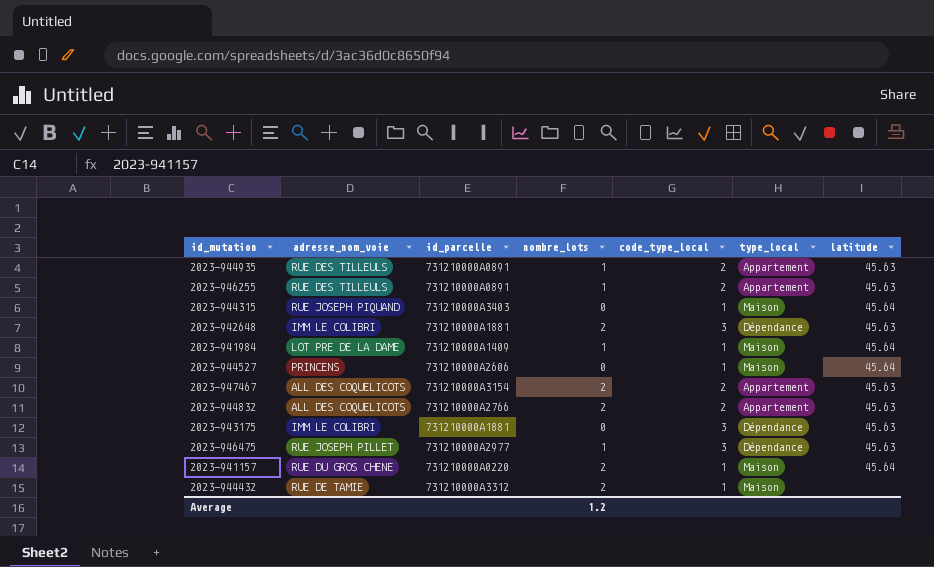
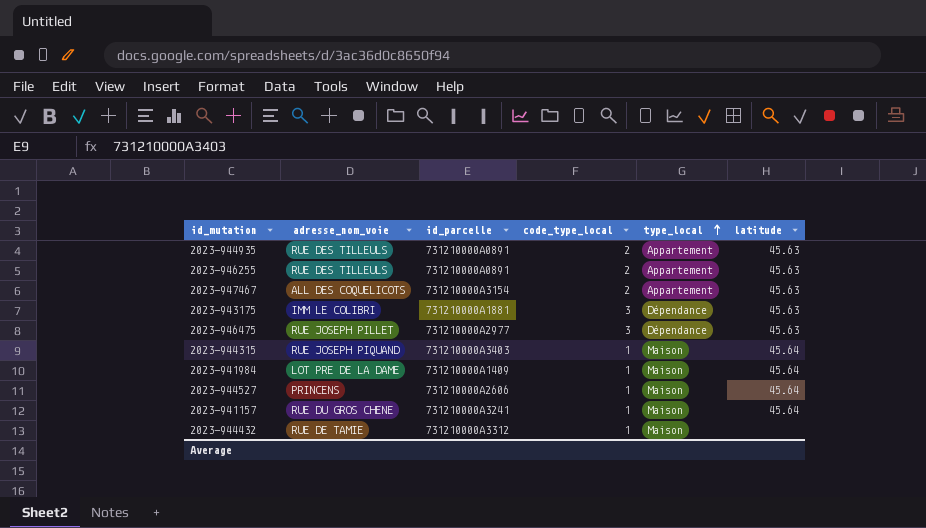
row order: none -> type_local ascending
column nombre_lots | position: 4 -> none
row 2023-942648: IMM LE COLIBRI | 731210000A1881 | 2 | 3 | Dépendance | 45.63 -> none
row 2023-944832: ALL DES COQUELICOTS | 731210000A2766 | 2 | 2 | Appartement | 45.63 -> none
2023-941157 | id_parcelle: 731210000A0220 -> 731210000A3241

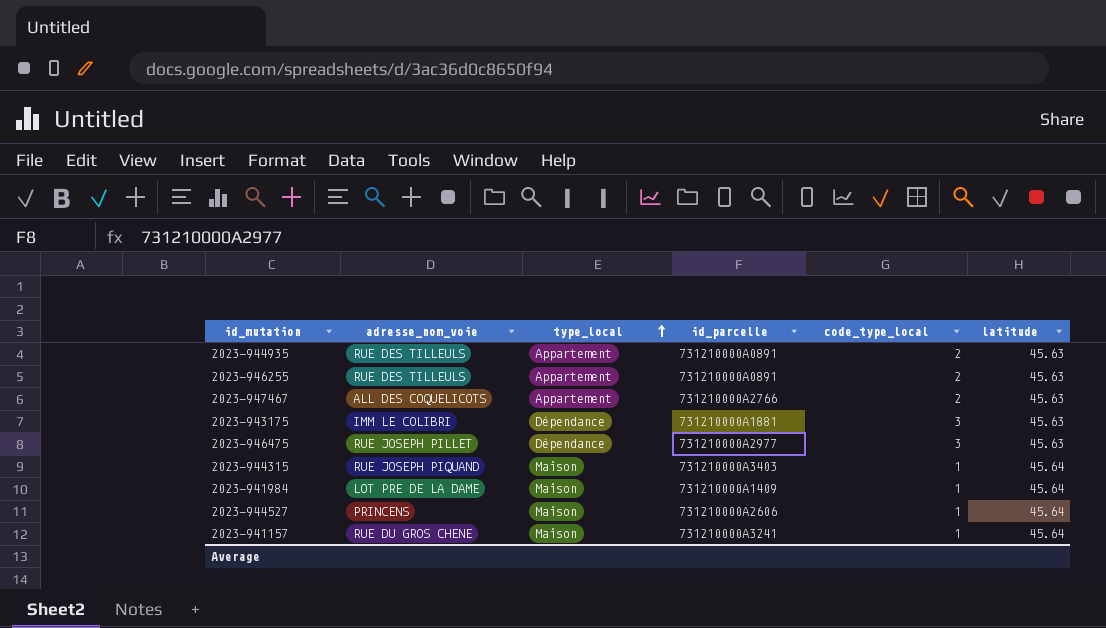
column type_local | position: 5 -> 3
row 2023-944432: RUE DE TAMIE | 731210000A3312 | 1 | Maison | none -> none
2023-947467 | id_parcelle: 731210000A3154 -> 731210000A2766

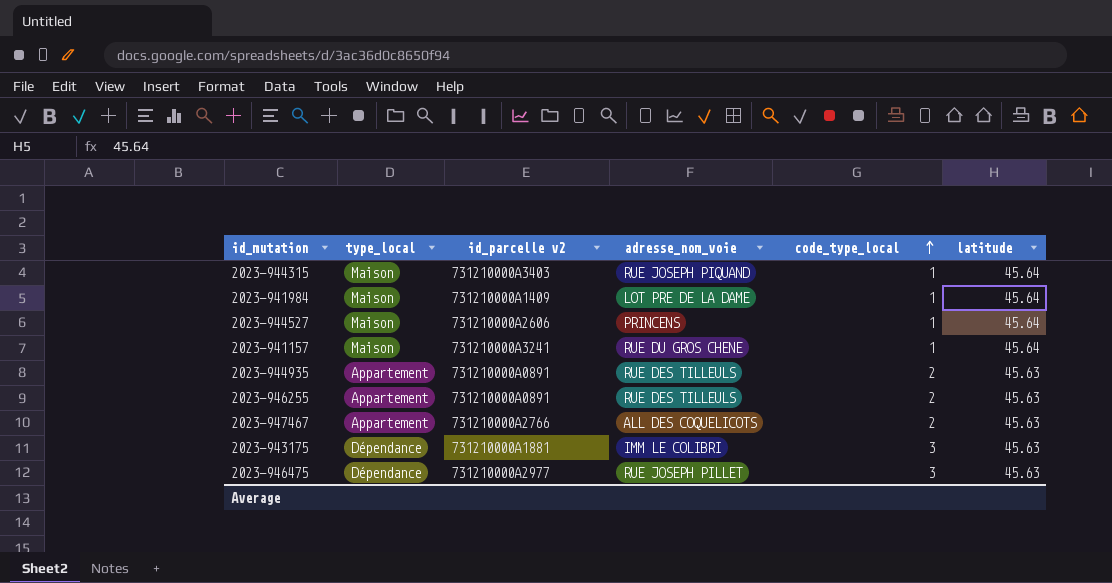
row order: type_local ascending -> code_type_local ascending
column name: id_parcelle -> id_parcelle v2
column adresse_nom_voie | position: 2 -> 4

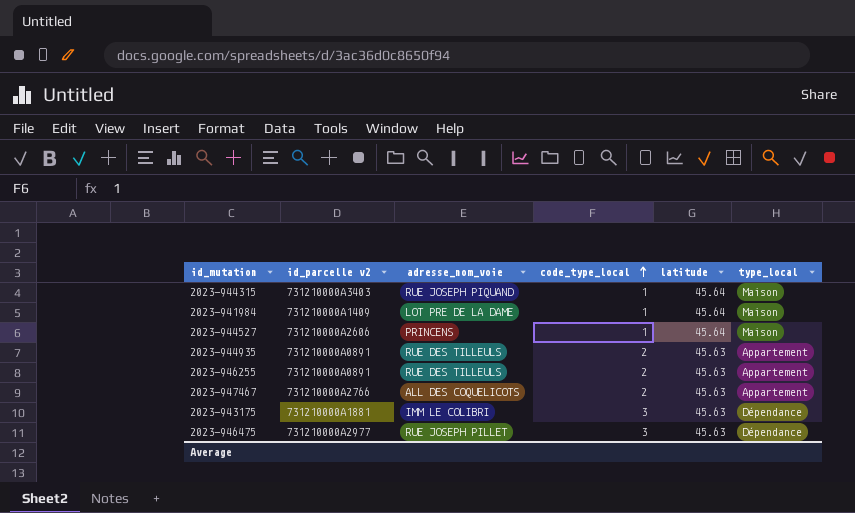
column type_local | position: 2 -> 6
row 2023-941157: Maison | 731210000A3241 | RUE DU GROS CHENE | 1 | 45.64 -> none

